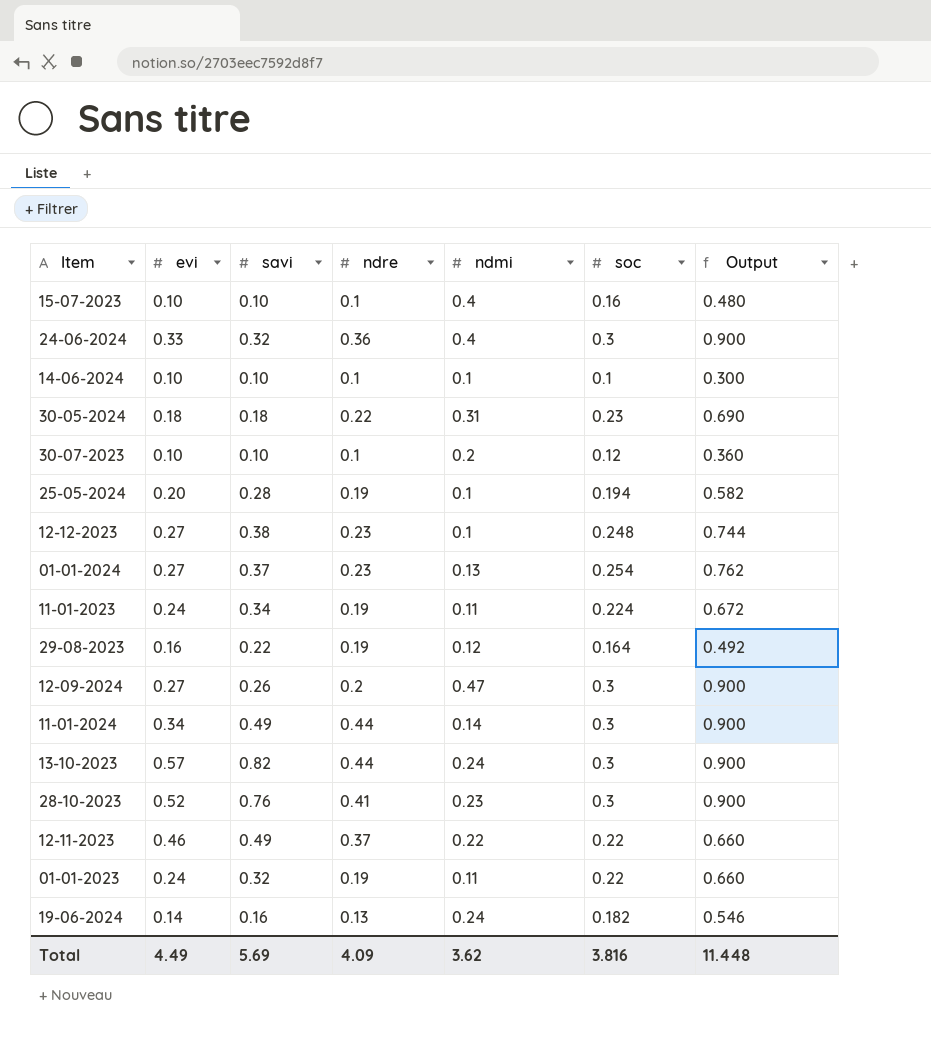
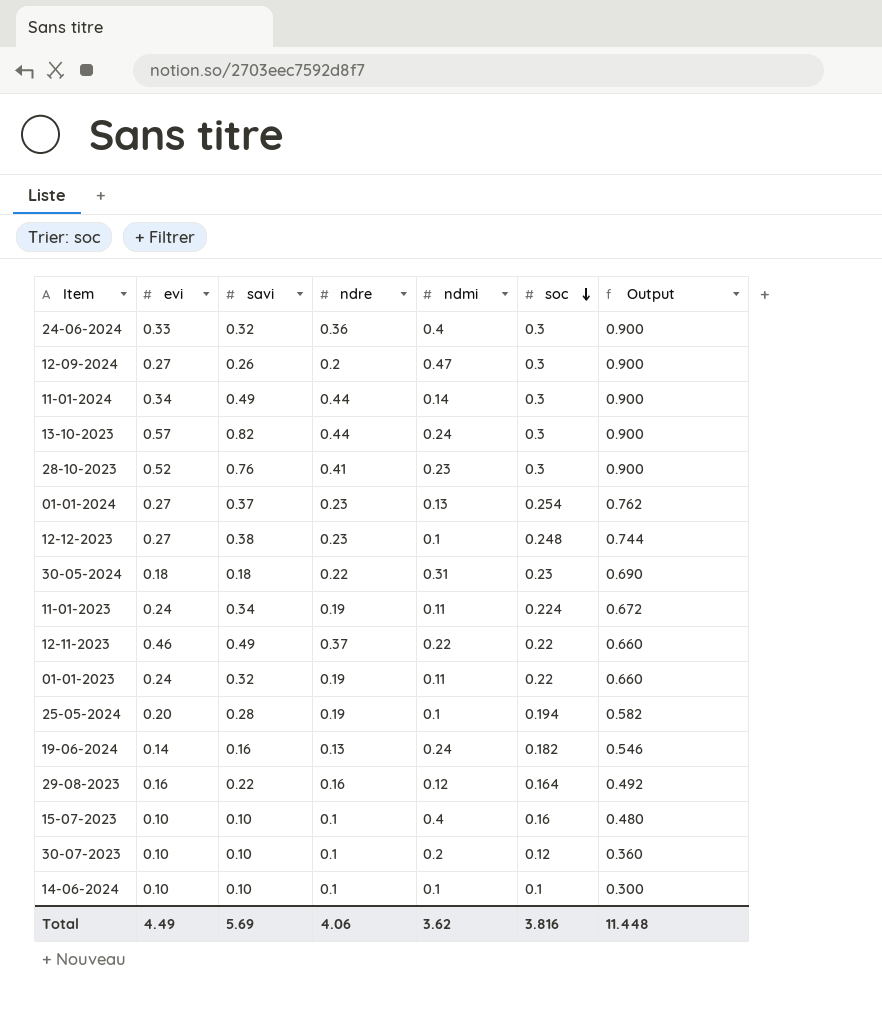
row order: none -> soc descending
29-08-2023 | ndre: 0.19 -> 0.16
Total | ndre: 4.09 -> 4.06

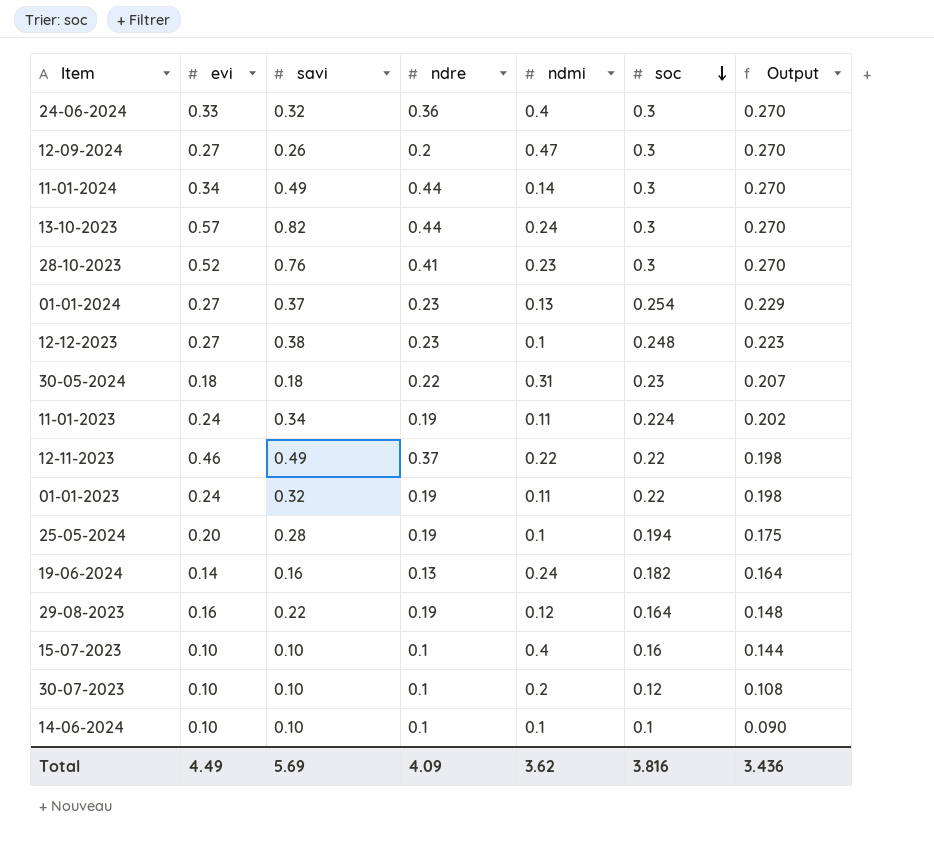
column Output | formula: [soc] * 3 -> [soc] * 0.9
29-08-2023 | ndre: 0.16 -> 0.19
Total | ndre: 4.06 -> 4.09
Total | Output: 11.448 -> 3.436

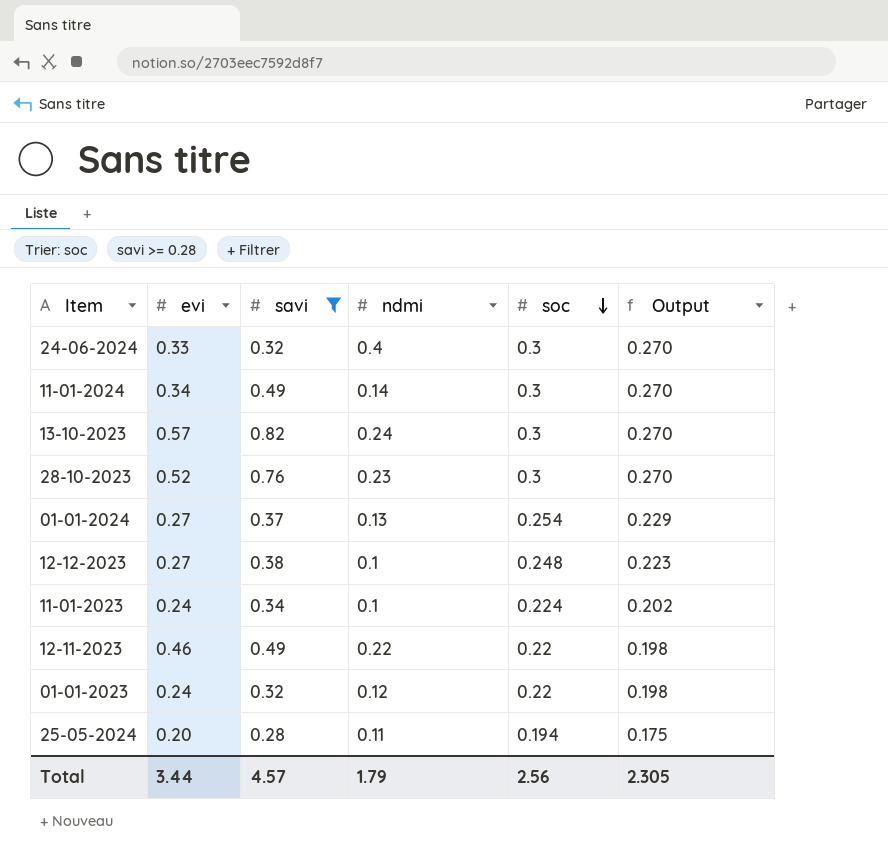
filter: none -> savi >= 0.28
column ndre | position: 4 -> none
11-01-2023 | ndmi: 0.11 -> 0.1
01-01-2023 | ndmi: 0.11 -> 0.12
25-05-2024 | ndmi: 0.1 -> 0.11
Total | evi: 4.49 -> 3.44
Total | savi: 5.69 -> 4.57
Total | ndmi: 3.62 -> 1.79
Total | soc: 3.816 -> 2.56
Total | Output: 3.436 -> 2.305

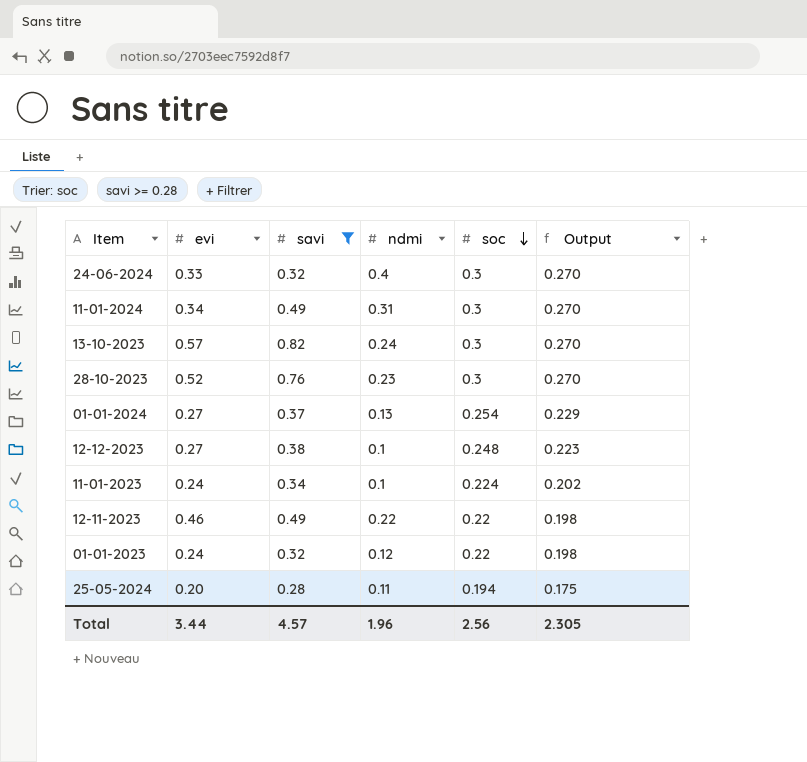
11-01-2024 | ndmi: 0.14 -> 0.31
Total | ndmi: 1.79 -> 1.96

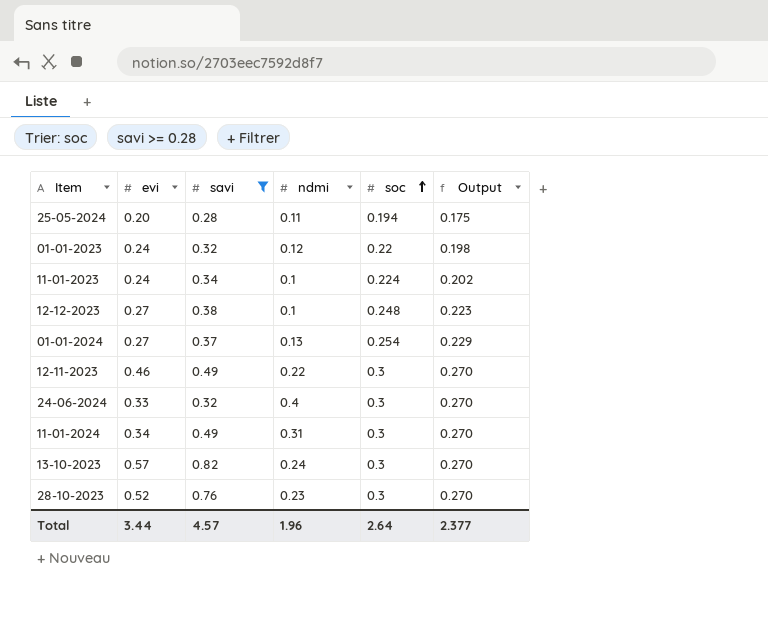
row order: soc descending -> soc ascending
12-11-2023 | soc: 0.22 -> 0.3
12-11-2023 | Output: 0.198 -> 0.270
Total | soc: 2.56 -> 2.64
Total | Output: 2.305 -> 2.377

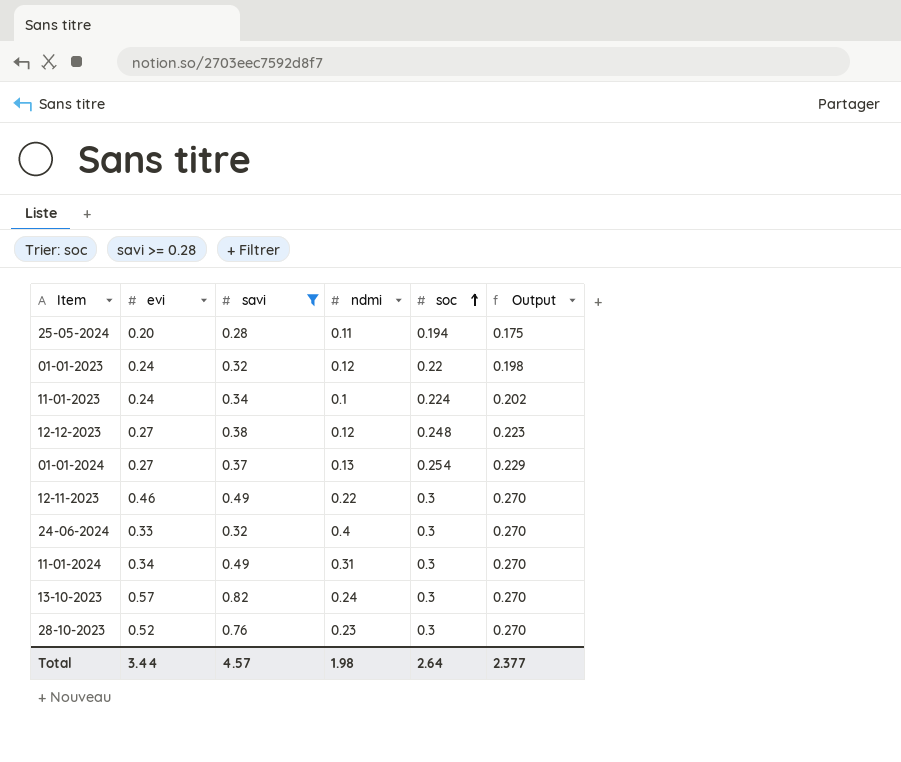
12-12-2023 | ndmi: 0.1 -> 0.12
Total | ndmi: 1.96 -> 1.98

